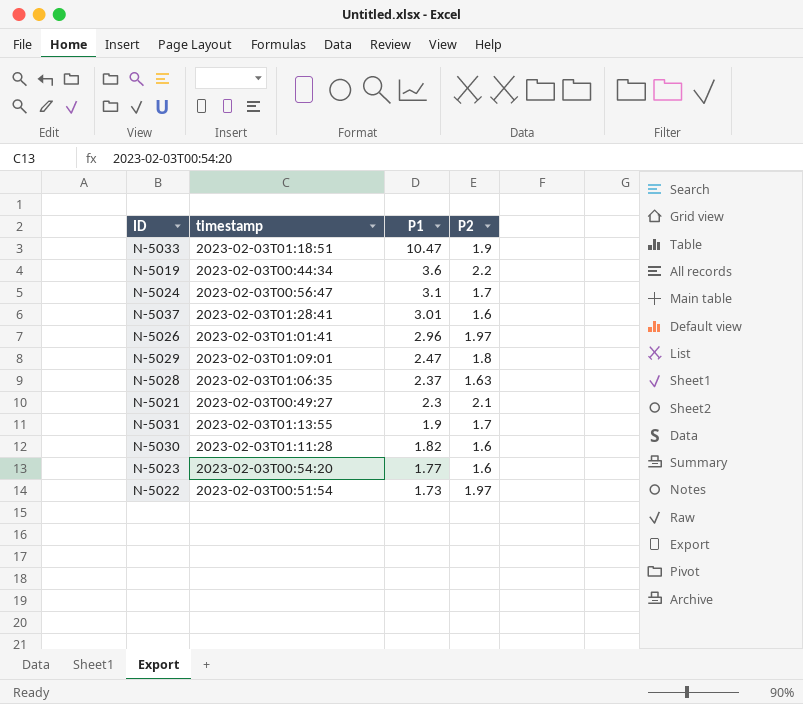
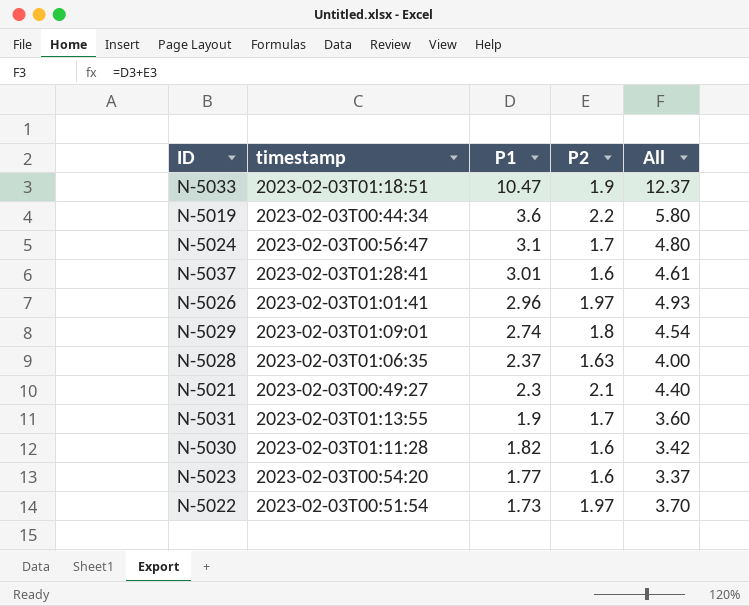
column All | formula: none -> [P1] + [P2]
N-5029 | P1: 2.47 -> 2.74

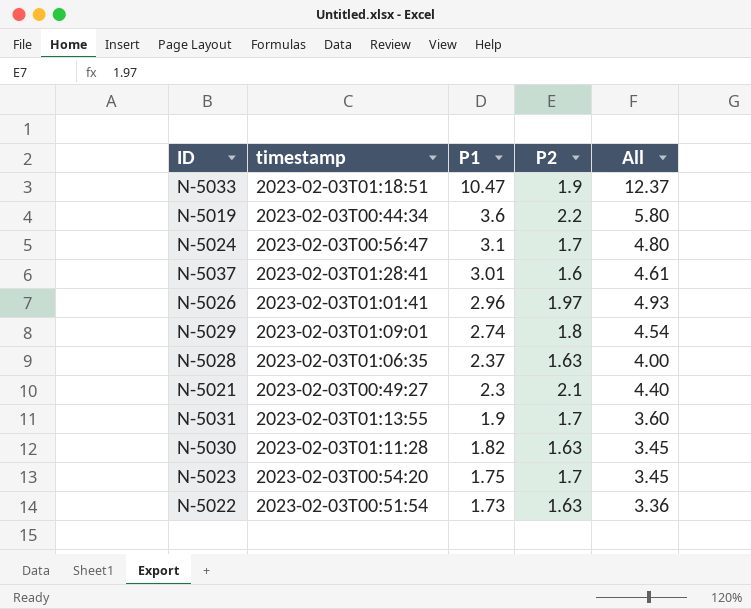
N-5030 | P2: 1.6 -> 1.63
N-5030 | All: 3.42 -> 3.45
N-5023 | P1: 1.77 -> 1.75
N-5023 | P2: 1.6 -> 1.7
N-5023 | All: 3.37 -> 3.45
N-5022 | P2: 1.97 -> 1.63
N-5022 | All: 3.70 -> 3.36

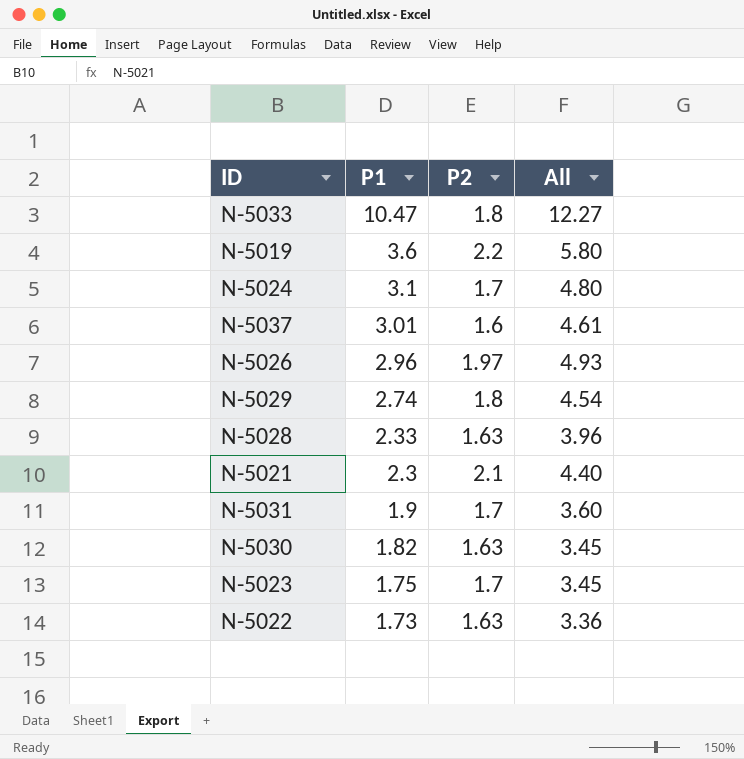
column timestamp | position: 2 -> none
N-5033 | P2: 1.9 -> 1.8
N-5033 | All: 12.37 -> 12.27
N-5028 | P1: 2.37 -> 2.33
N-5028 | All: 4.00 -> 3.96

